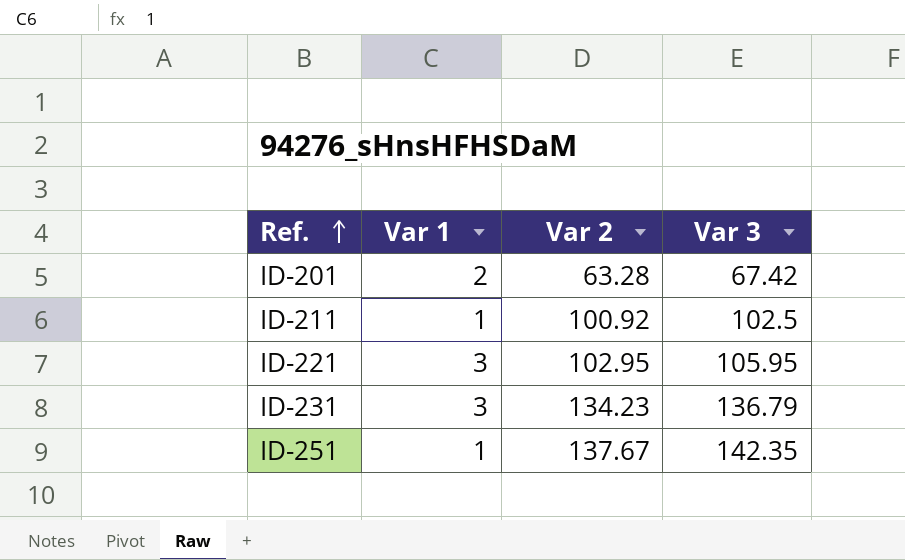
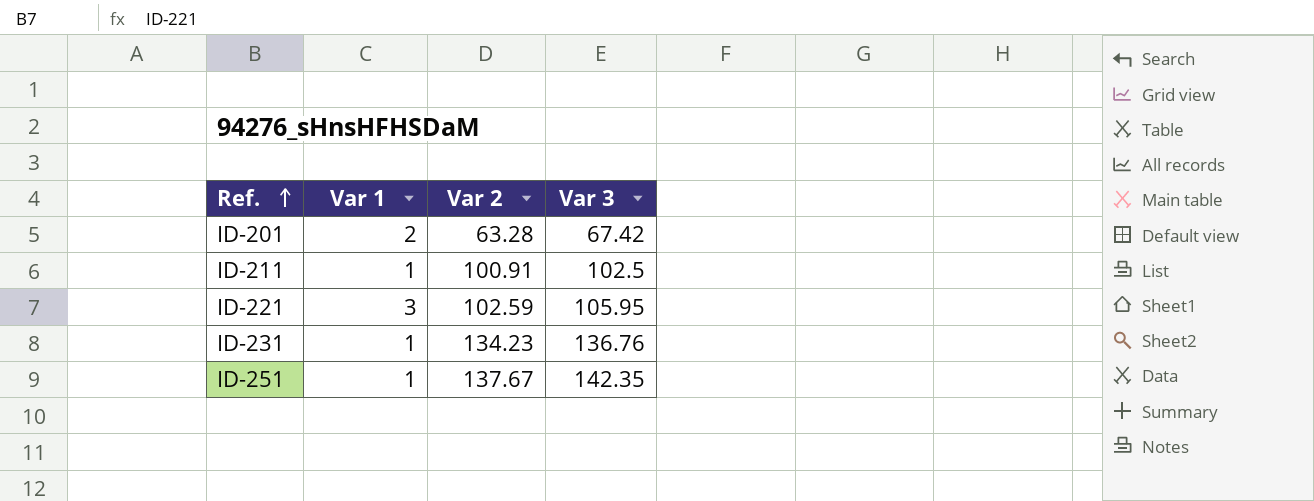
ID-211 | Var 2: 100.92 -> 100.91
ID-221 | Var 2: 102.95 -> 102.59
ID-231 | Var 1: 3 -> 1
ID-231 | Var 3: 136.79 -> 136.76

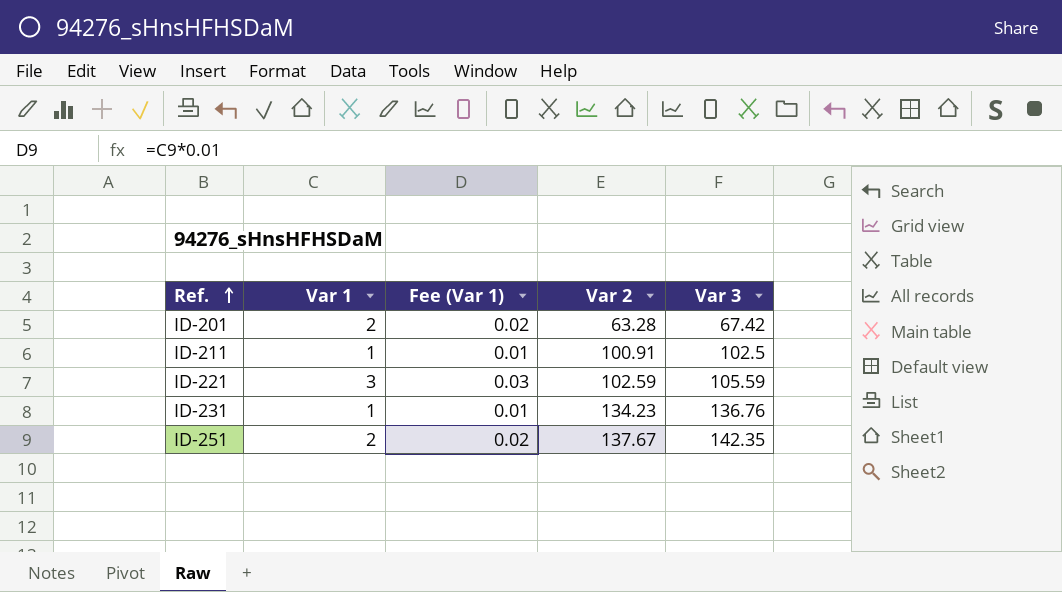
column Fee (Var 1) | formula: none -> [Var 1] * 0.01
ID-221 | Var 3: 105.95 -> 105.59
ID-251 | Var 1: 1 -> 2

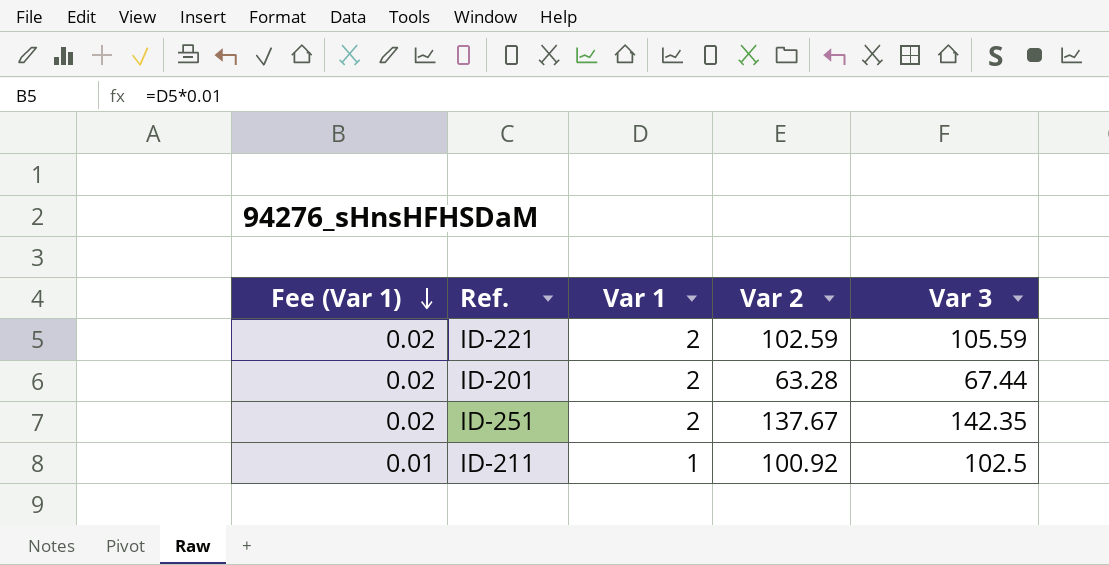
row order: Ref. ascending -> Fee (Var 1) descending
column Fee (Var 1) | position: 3 -> 1
row ID-231: 1 | 0.01 | 134.23 | 136.76 -> none
ID-221 | Fee (Var 1): 0.03 -> 0.02
ID-221 | Var 1: 3 -> 2
ID-201 | Var 3: 67.42 -> 67.44
ID-211 | Var 2: 100.91 -> 100.92

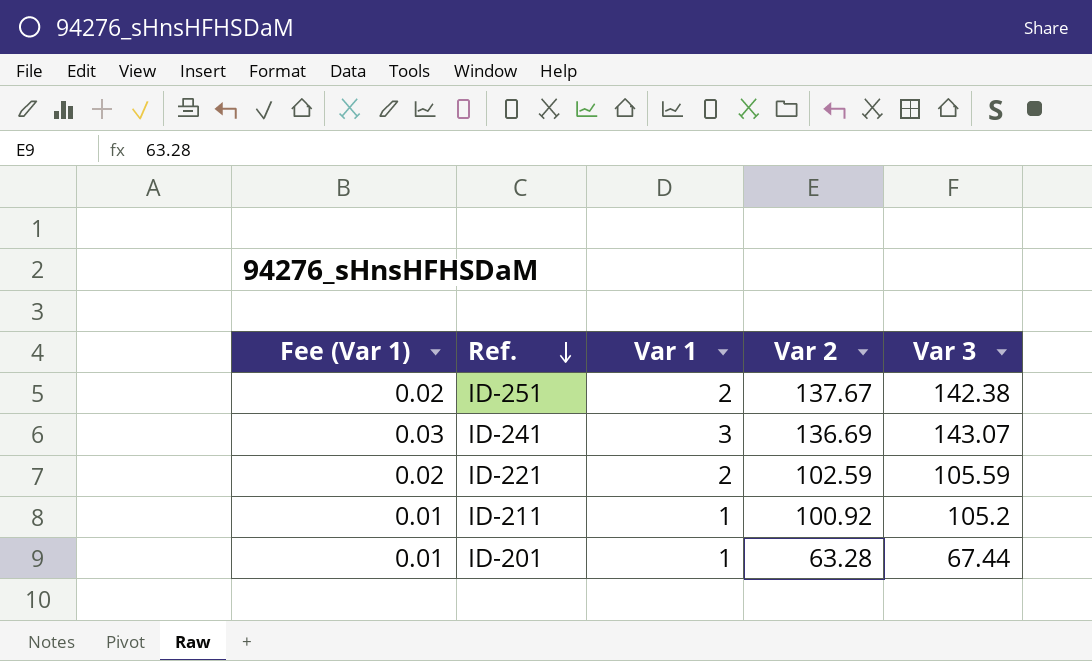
row order: Fee (Var 1) descending -> Ref. descending
ID-251 | Var 3: 142.35 -> 142.38
row ID-241: none -> 0.03 | 3 | 136.69 | 143.07
ID-211 | Var 3: 102.5 -> 105.2
ID-201 | Fee (Var 1): 0.02 -> 0.01
ID-201 | Var 1: 2 -> 1

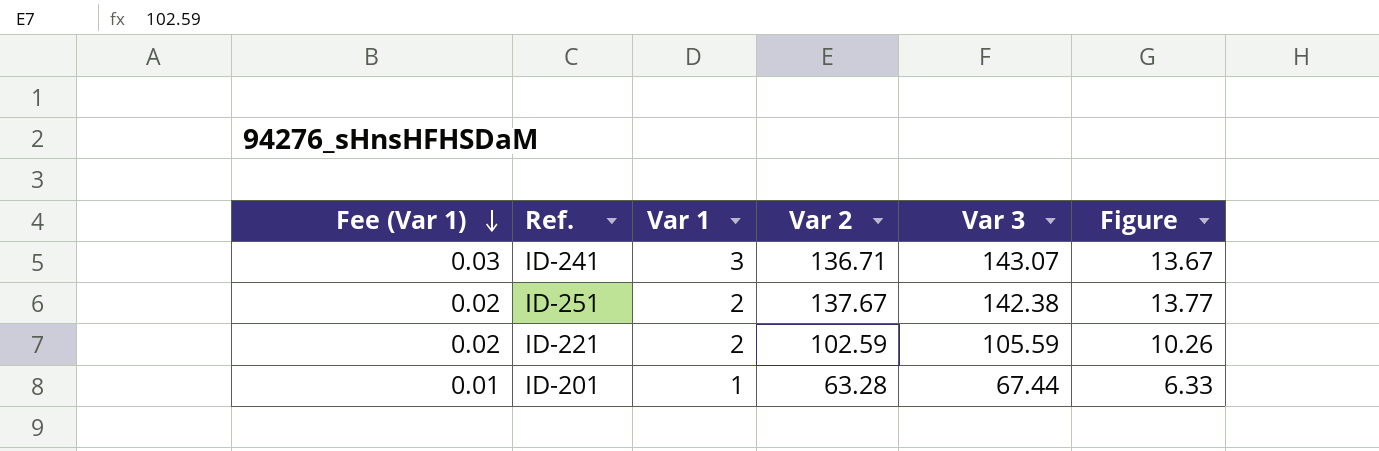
row order: Ref. descending -> Fee (Var 1) descending
column Figure | formula: none -> [Var 2] * 0.1
row ID-211: 0.01 | 1 | 100.92 | 105.2 -> none
ID-241 | Var 2: 136.69 -> 136.71

